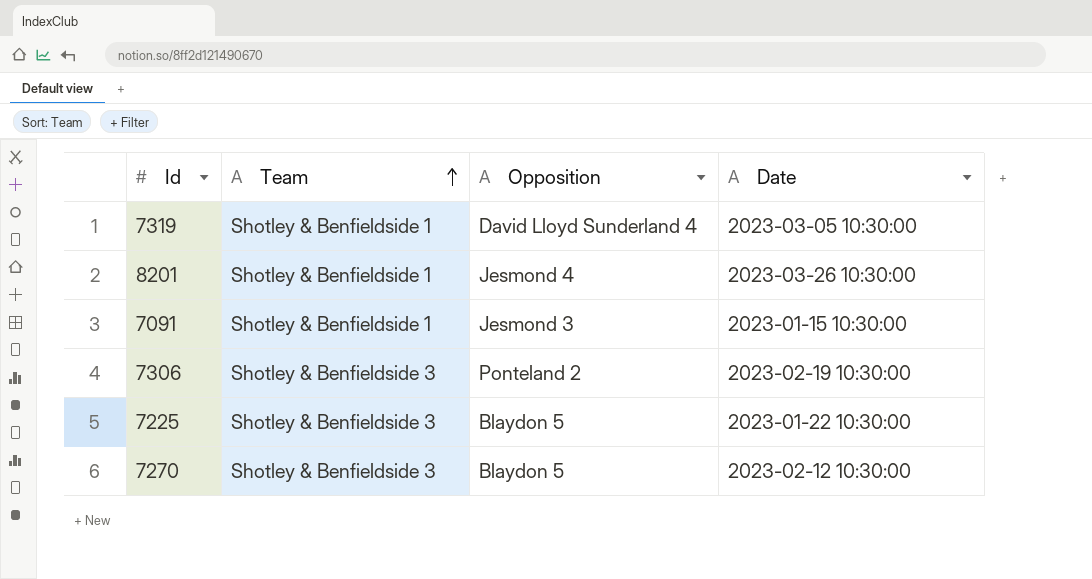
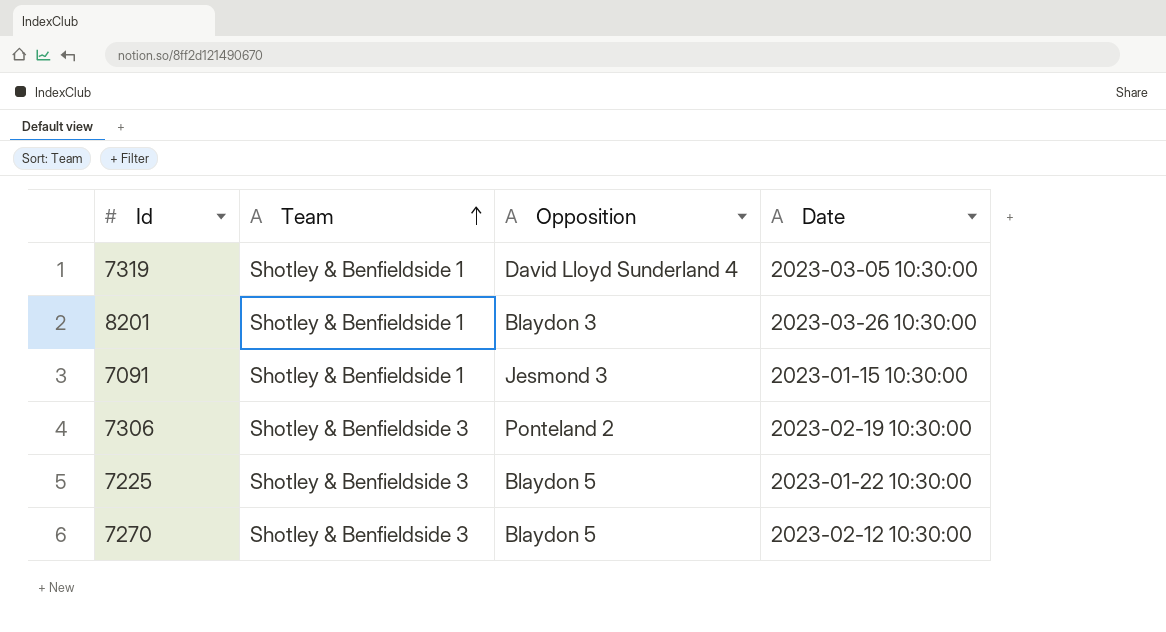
8201 | Opposition: Jesmond 4 -> Blaydon 3

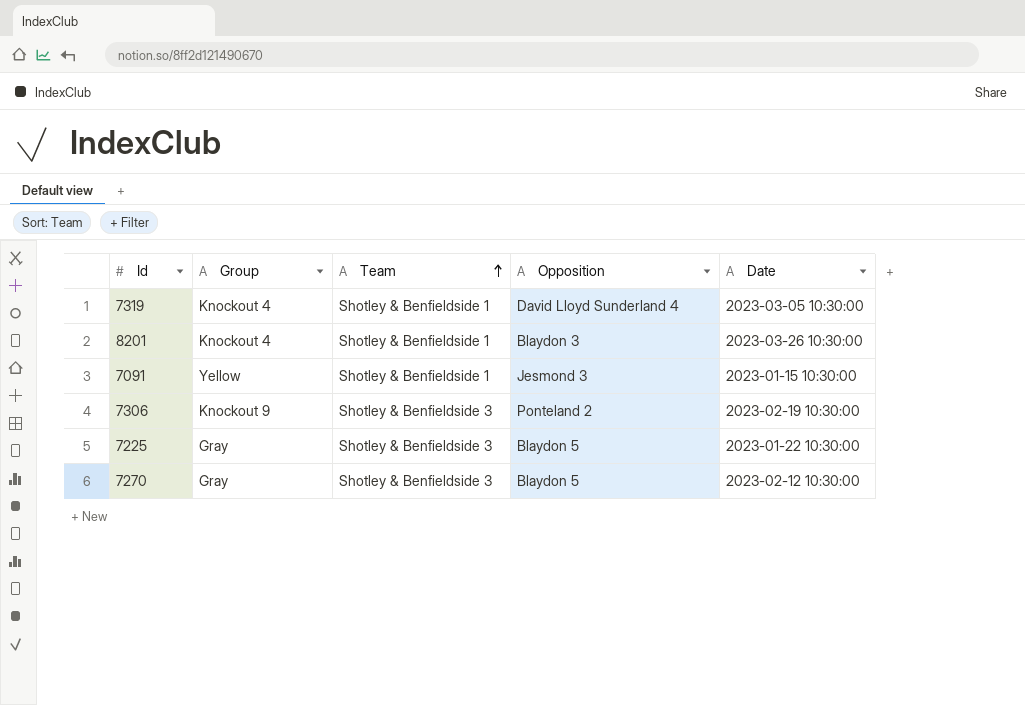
column Group | position: none -> 2

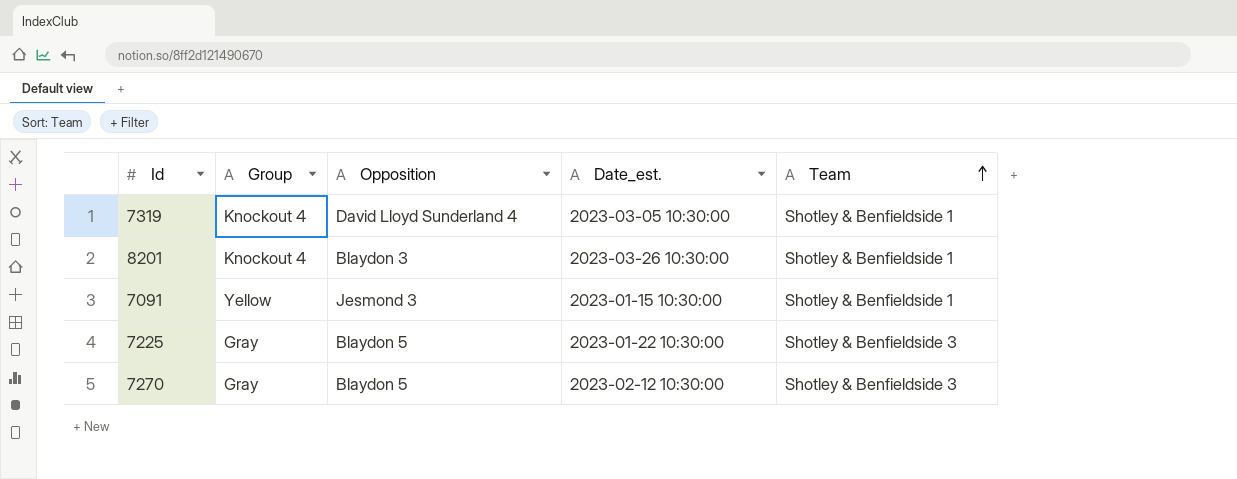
column name: Date -> Date_est.
column Team | position: 3 -> 5
row 7306: Knockout 9 | Shotley & Benfieldside 3 | Ponteland 2 | 2023-02-19 10:30:00 -> none

